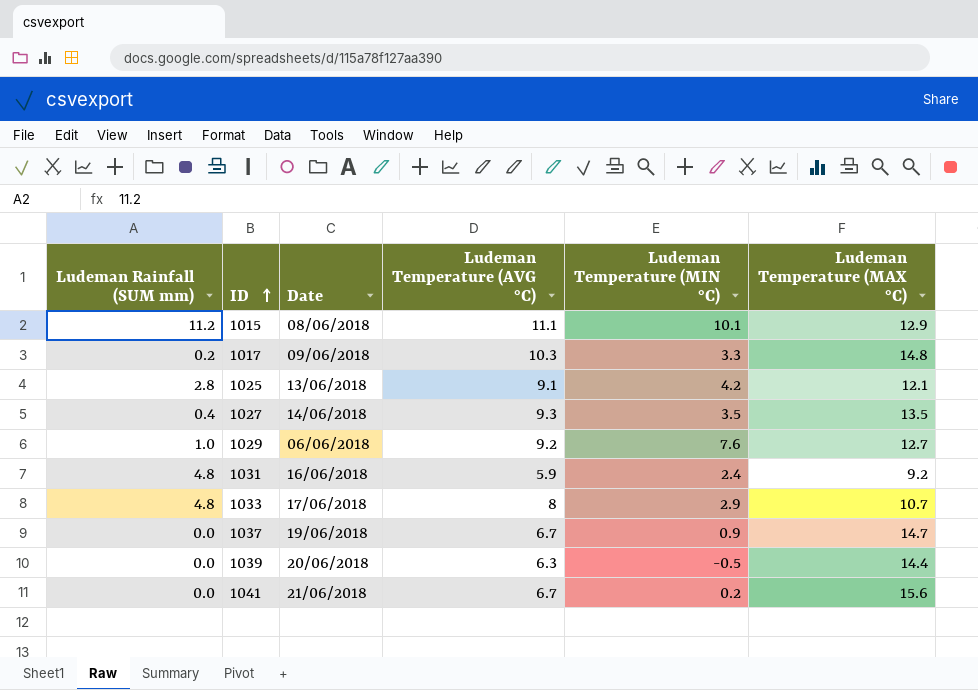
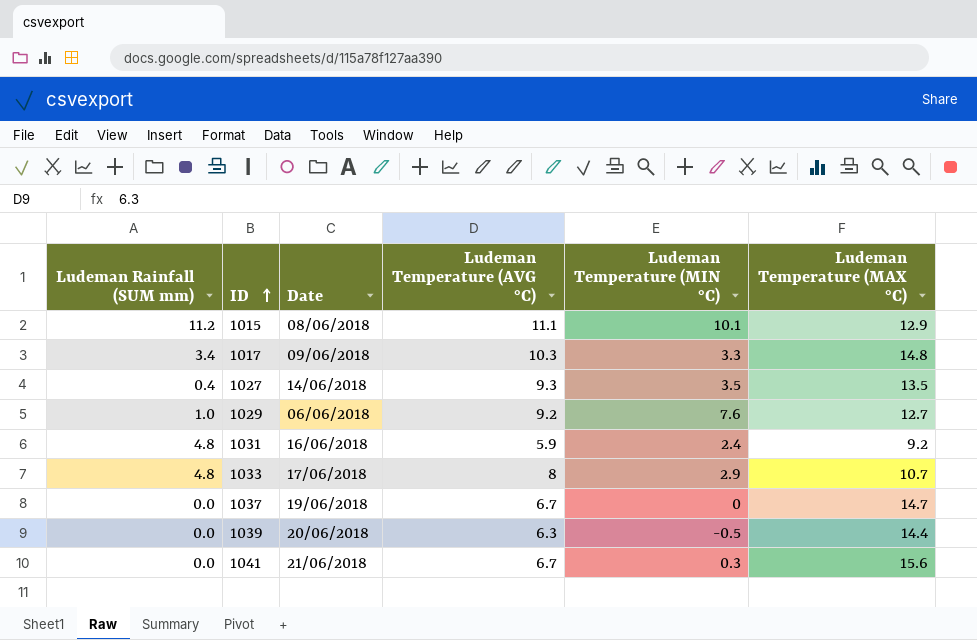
row 1025: 2.8 | 13/06/2018 | 9.1 | 4.2 | 12.1 -> none
1017 | Ludeman Rainfall (SUM mm): 0.2 -> 3.4
1037 | Ludeman Temperature (MIN °C): 0.9 -> 0
1041 | Ludeman Temperature (MIN °C): 0.2 -> 0.3

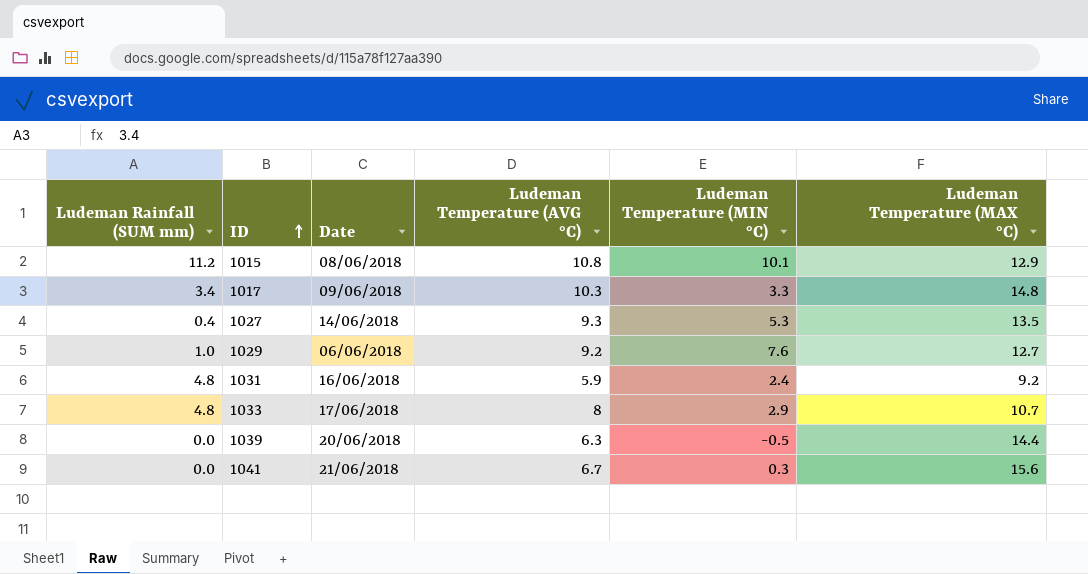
row 1037: 0.0 | 19/06/2018 | 6.7 | 0 | 14.7 -> none
1015 | Ludeman Temperature (AVG °C): 11.1 -> 10.8
1027 | Ludeman Temperature (MIN °C): 3.5 -> 5.3

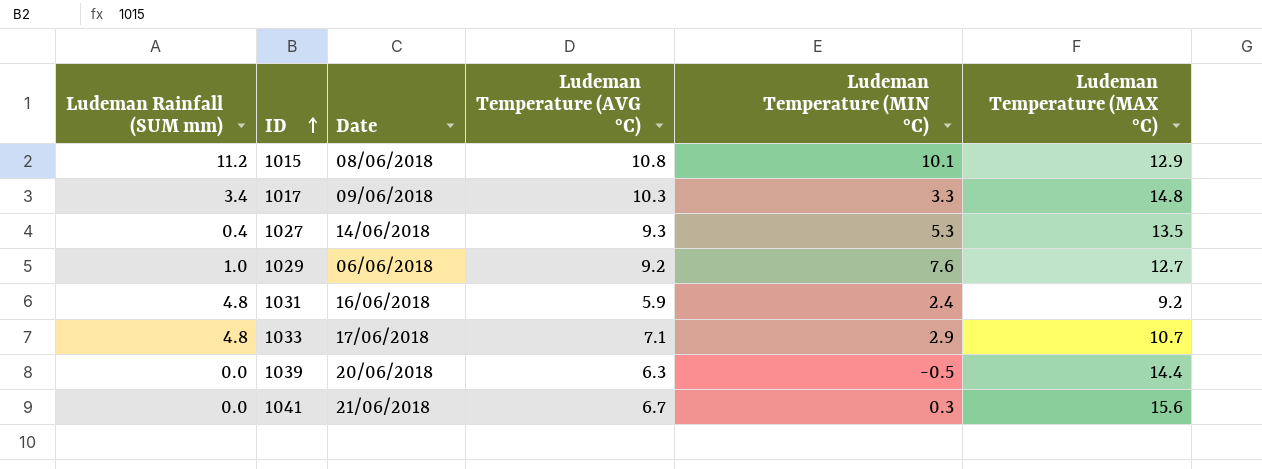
1033 | Ludeman Temperature (AVG °C): 8 -> 7.1

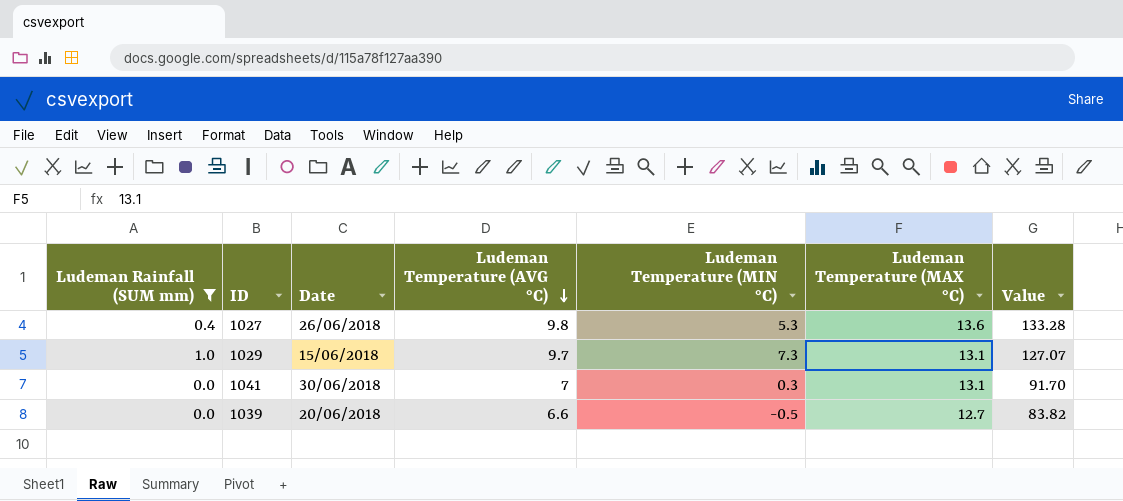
filter: none -> Ludeman Rainfall (SUM mm) <= 1.0
row order: ID ascending -> Ludeman Temperature (AVG °C) descending
column Value | formula: none -> [Ludeman Temperature (AVG °C)] * [Ludeman Temperature (MAX °C)]
1027 | Date: 14/06/2018 -> 26/06/2018
1027 | Ludeman Temperature (AVG °C): 9.3 -> 9.8
1027 | Ludeman Temperature (MAX °C): 13.5 -> 13.6
1029 | Date: 06/06/2018 -> 15/06/2018
1029 | Ludeman Temperature (AVG °C): 9.2 -> 9.7
1029 | Ludeman Temperature (MIN °C): 7.6 -> 7.3
1029 | Ludeman Temperature (MAX °C): 12.7 -> 13.1
1041 | Date: 21/06/2018 -> 30/06/2018
1041 | Ludeman Temperature (AVG °C): 6.7 -> 7
1041 | Ludeman Temperature (MAX °C): 15.6 -> 13.1
1039 | Ludeman Temperature (AVG °C): 6.3 -> 6.6
1039 | Ludeman Temperature (MAX °C): 14.4 -> 12.7

